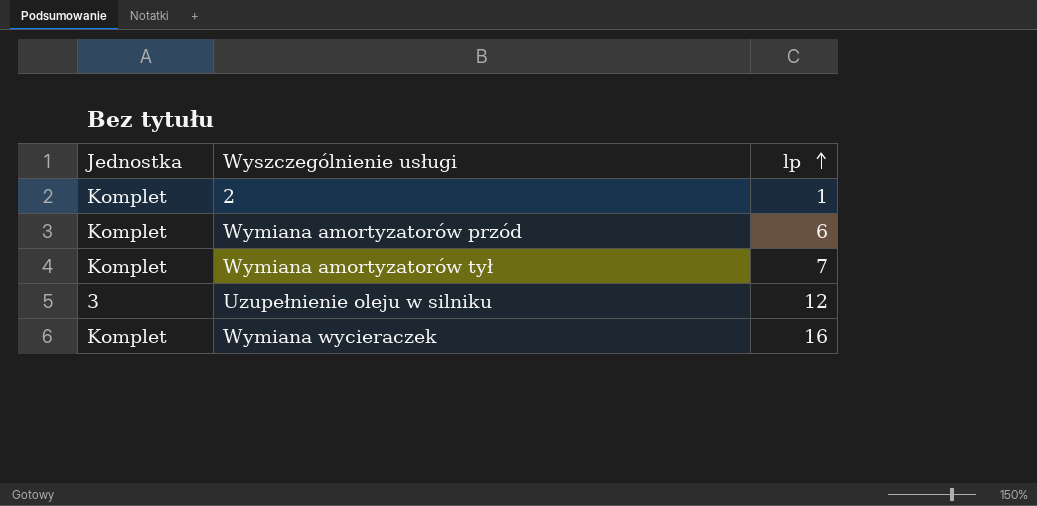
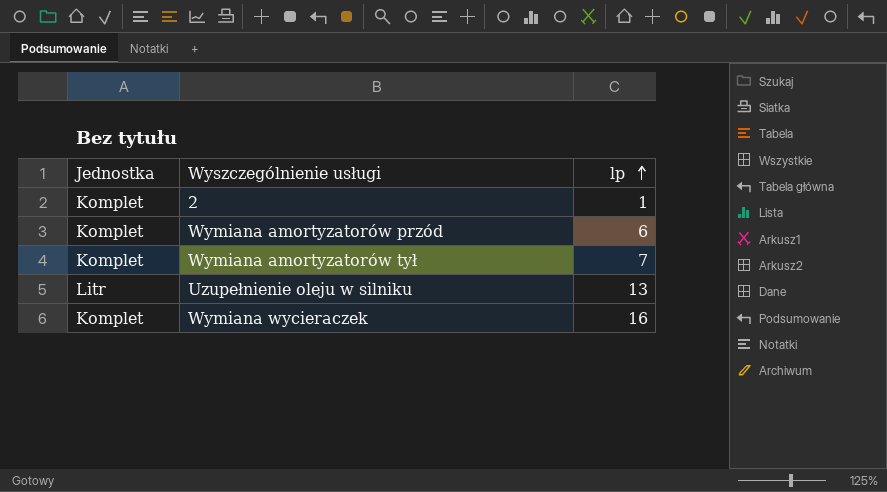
Uzupełnienie oleju w silniku | Jednostka: 3 -> Litr
Uzupełnienie oleju w silniku | lp: 12 -> 13

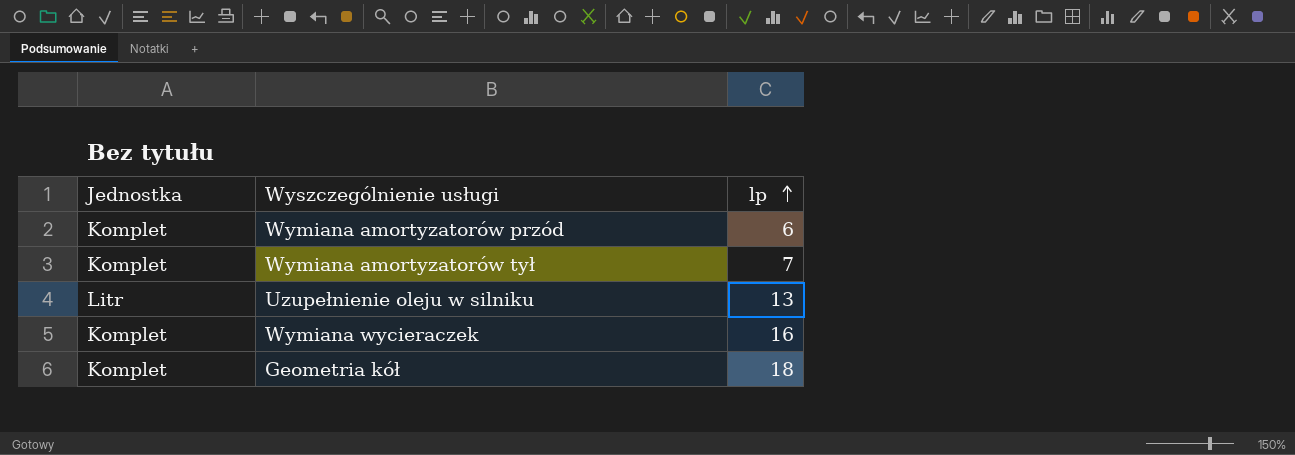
row 2: Komplet | 1 -> none
row Geometria kół: none -> Komplet | 18

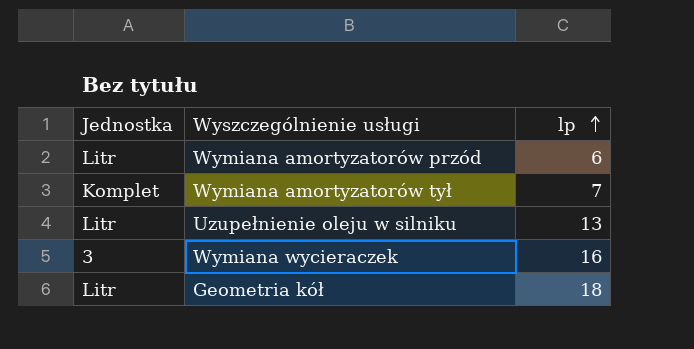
Wymiana amortyzatorów przód | Jednostka: Komplet -> Litr
Wymiana wycieraczek | Jednostka: Komplet -> 3
Geometria kół | Jednostka: Komplet -> Litr

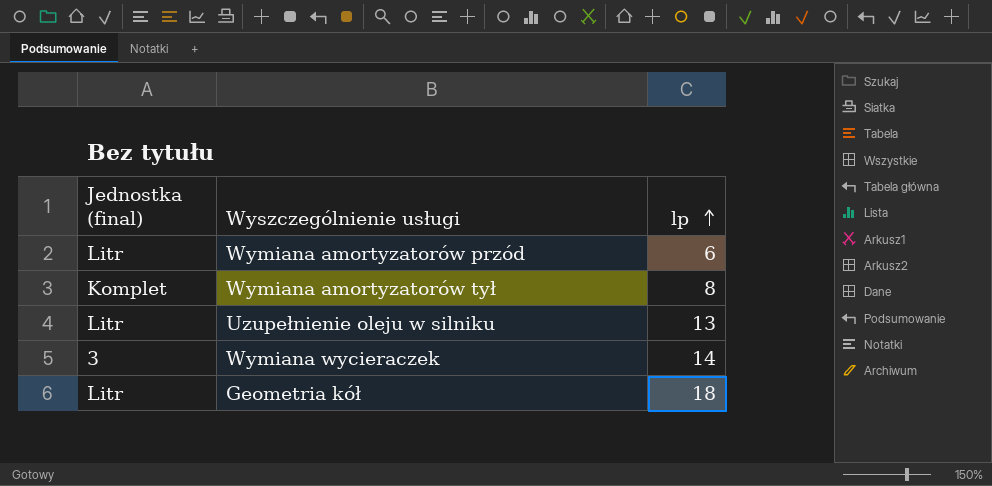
column name: Jednostka -> Jednostka (final)
Wymiana amortyzatorów tył | lp: 7 -> 8
Wymiana wycieraczek | lp: 16 -> 14

